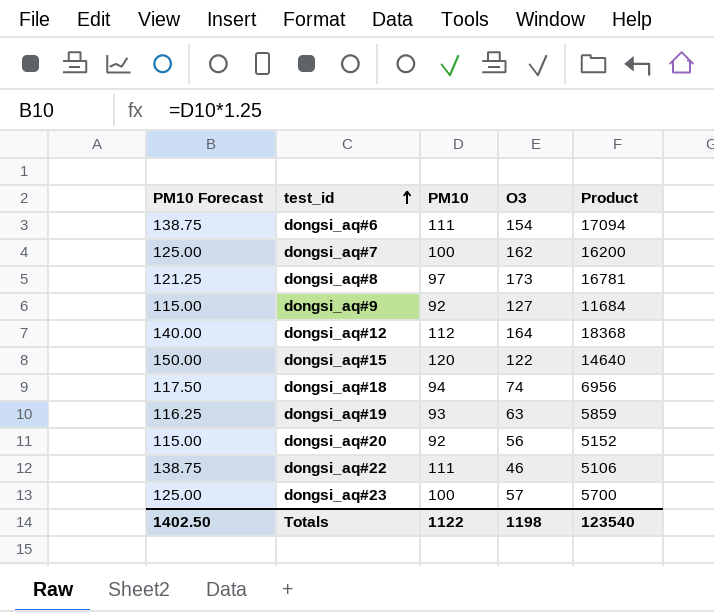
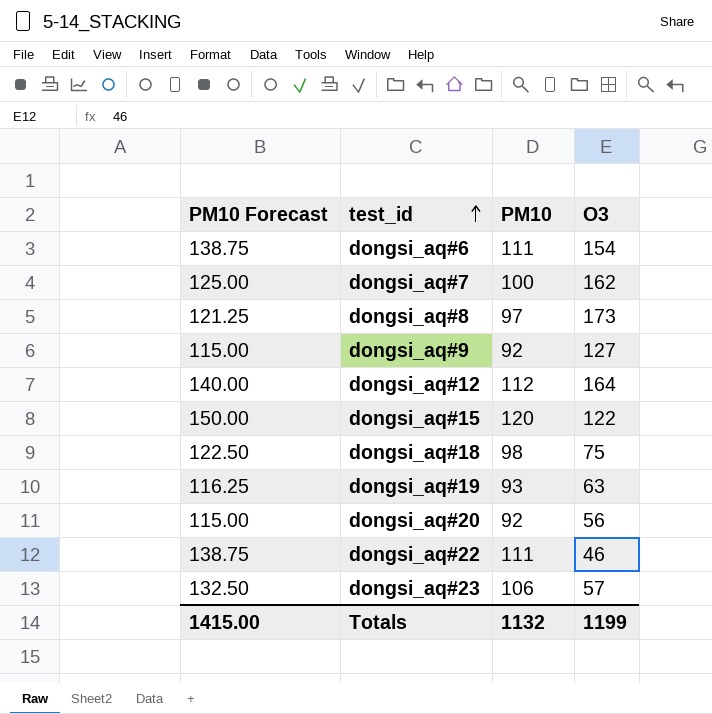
column Product | formula: [PM10] * [O3] -> none
dongsi_aq#18 | PM10 Forecast: 117.50 -> 122.50
dongsi_aq#18 | PM10: 94 -> 98
dongsi_aq#18 | O3: 74 -> 75
dongsi_aq#23 | PM10 Forecast: 125.00 -> 132.50
dongsi_aq#23 | PM10: 100 -> 106
Totals | PM10 Forecast: 1402.50 -> 1415.00
Totals | PM10: 1122 -> 1132
Totals | O3: 1198 -> 1199

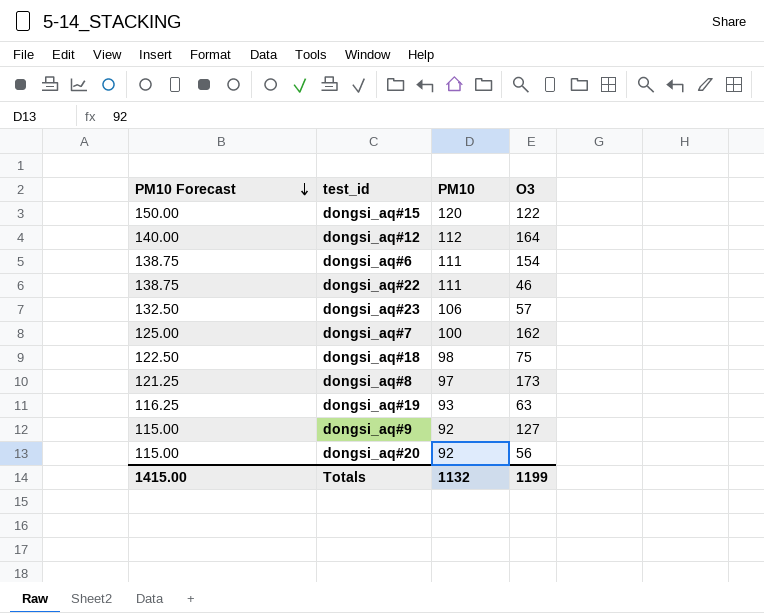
row order: test_id ascending -> PM10 Forecast descending

